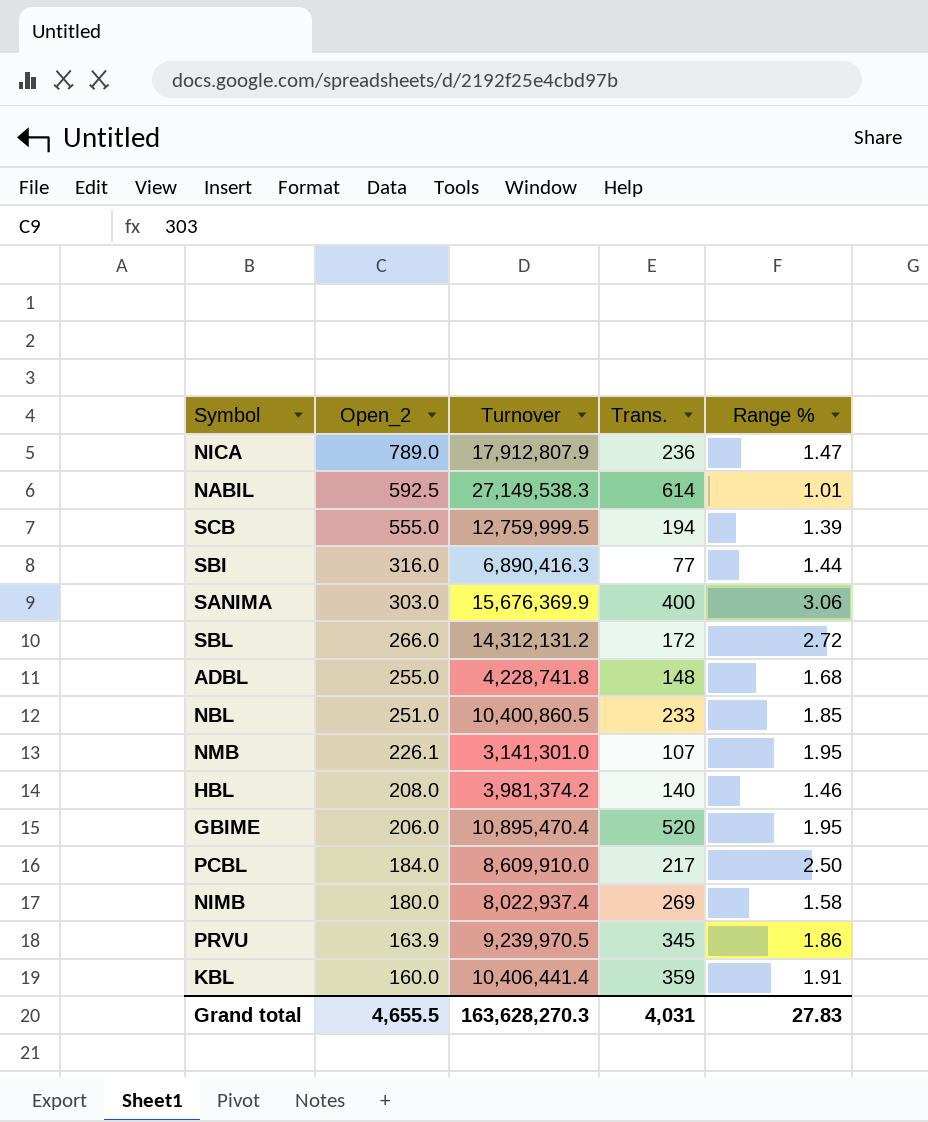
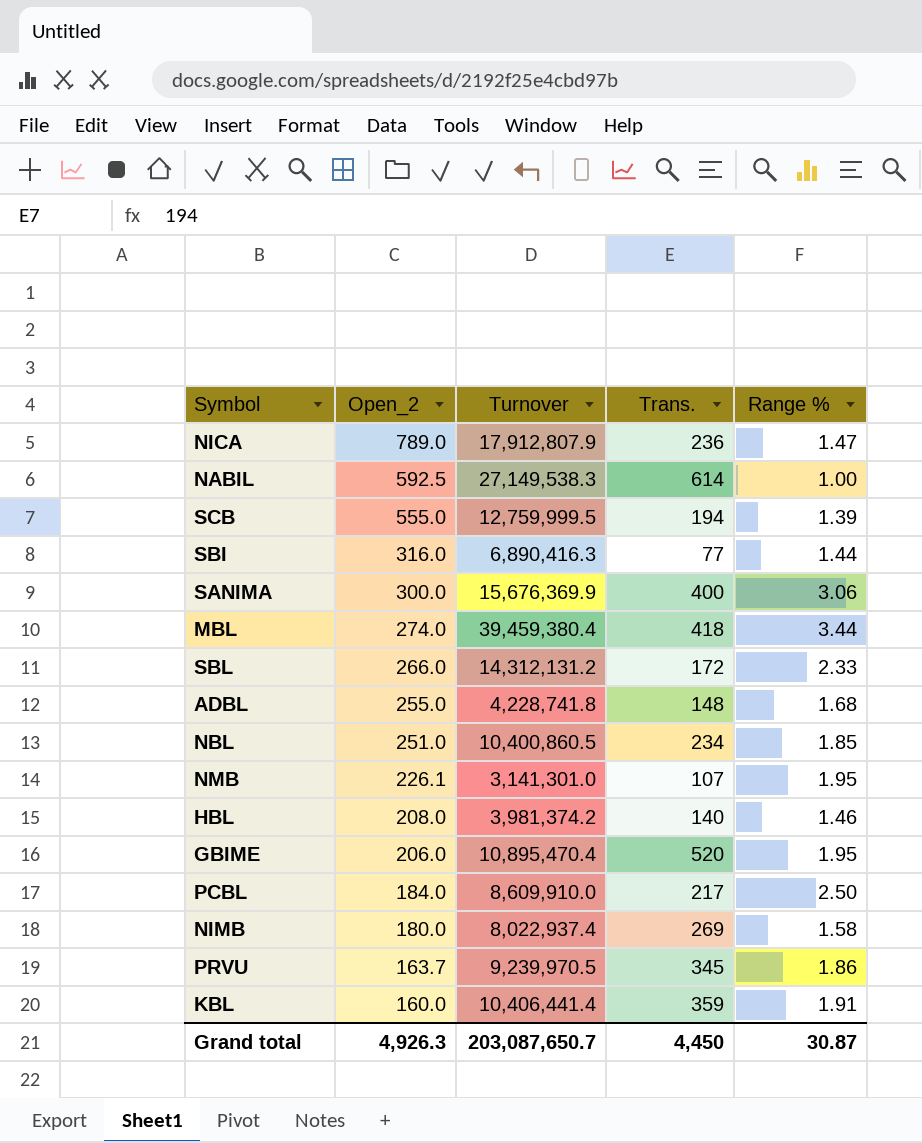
NABIL | Range %: 1.01 -> 1.00
SANIMA | Open_2: 303.0 -> 300.0
row MBL: none -> 274.0 | 39,459,380.4 | 418 | 3.44
SBL | Range %: 2.72 -> 2.33
NBL | Trans.: 233 -> 234
PRVU | Open_2: 163.9 -> 163.7
Grand total | Open_2: 4,655.5 -> 4,926.3
Grand total | Turnover: 163,628,270.3 -> 203,087,650.7
Grand total | Trans.: 4,031 -> 4,450
Grand total | Range %: 27.83 -> 30.87

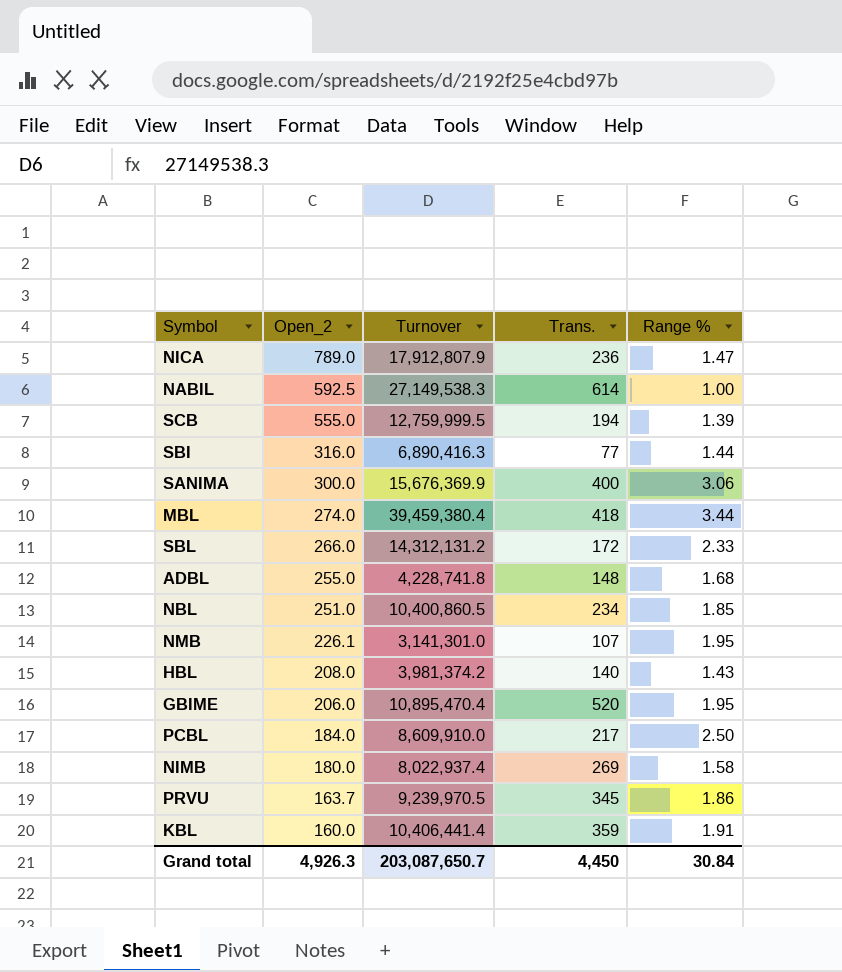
HBL | Range %: 1.46 -> 1.43
Grand total | Range %: 30.87 -> 30.84

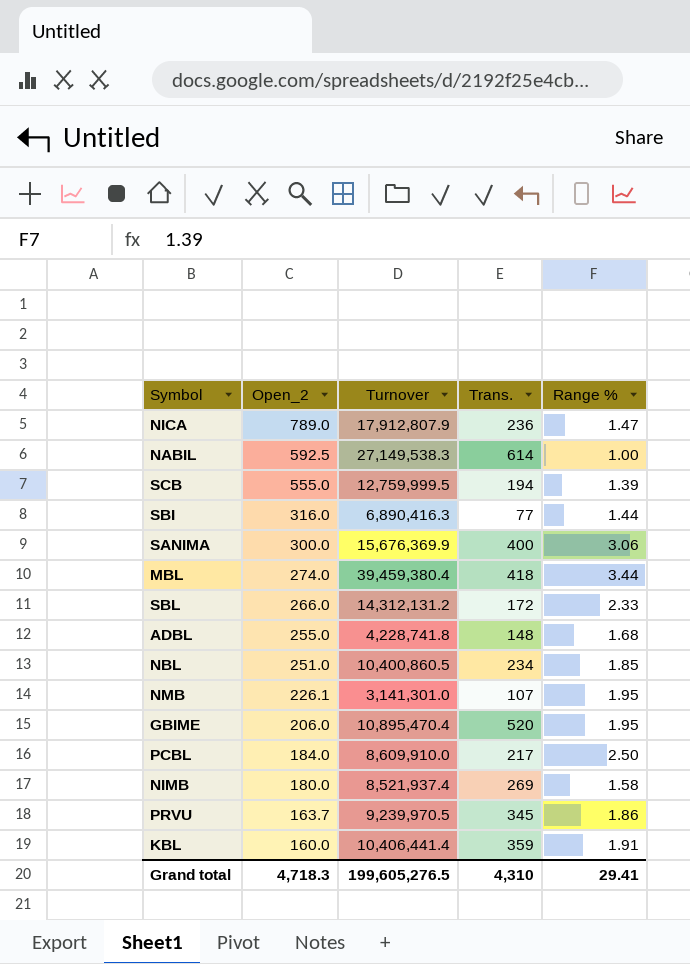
row HBL: 208.0 | 3,981,374.2 | 140 | 1.43 -> none
NIMB | Turnover: 8,022,937.4 -> 8,521,937.4
Grand total | Open_2: 4,926.3 -> 4,718.3
Grand total | Turnover: 203,087,650.7 -> 199,605,276.5
Grand total | Trans.: 4,450 -> 4,310
Grand total | Range %: 30.84 -> 29.41

